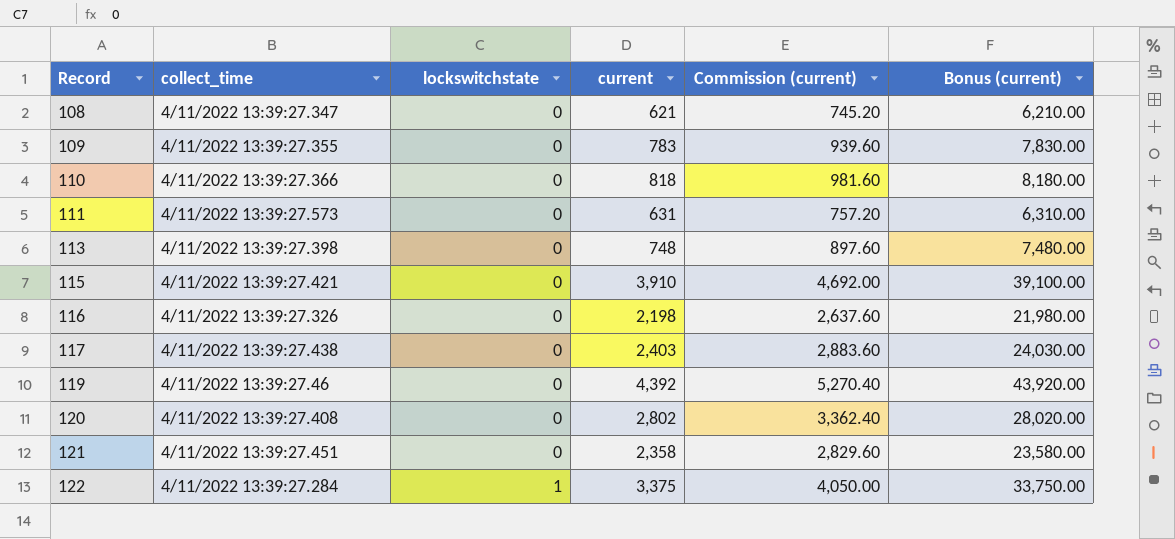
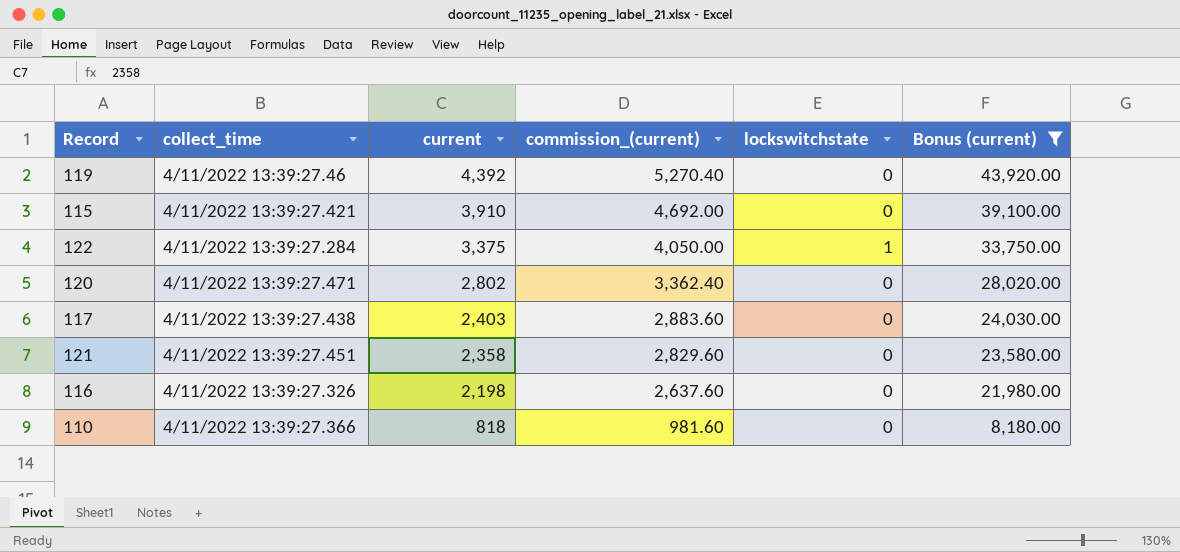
filter: none -> Bonus (current) >= 8,180.00
row order: Record ascending -> current descending
column name: Commission (current) -> commission_(current)
column lockswitchstate | position: 3 -> 5
120 | collect_time: 4/11/2022 13:39:27.408 -> 4/11/2022 13:39:27.471

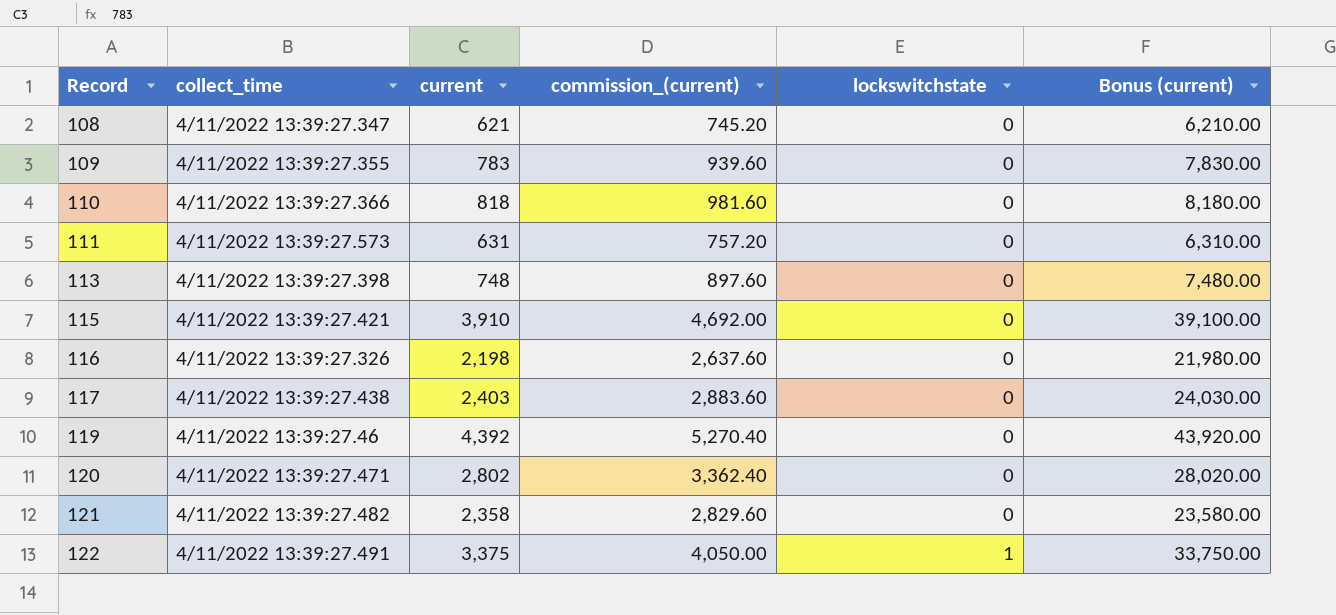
filter: Bonus (current) >= 8,180.00 -> none
row order: current descending -> Record ascending
121 | collect_time: 4/11/2022 13:39:27.451 -> 4/11/2022 13:39:27.482
122 | collect_time: 4/11/2022 13:39:27.284 -> 4/11/2022 13:39:27.491

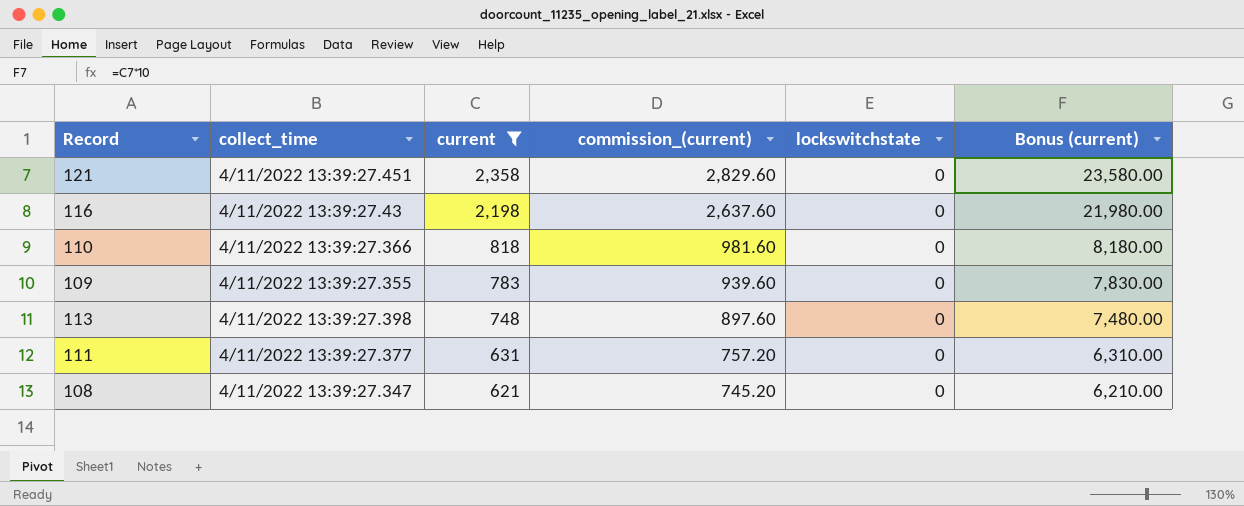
filter: none -> current <= 2,358
row order: Record ascending -> current descending
121 | collect_time: 4/11/2022 13:39:27.482 -> 4/11/2022 13:39:27.451
116 | collect_time: 4/11/2022 13:39:27.326 -> 4/11/2022 13:39:27.43
111 | collect_time: 4/11/2022 13:39:27.573 -> 4/11/2022 13:39:27.377

